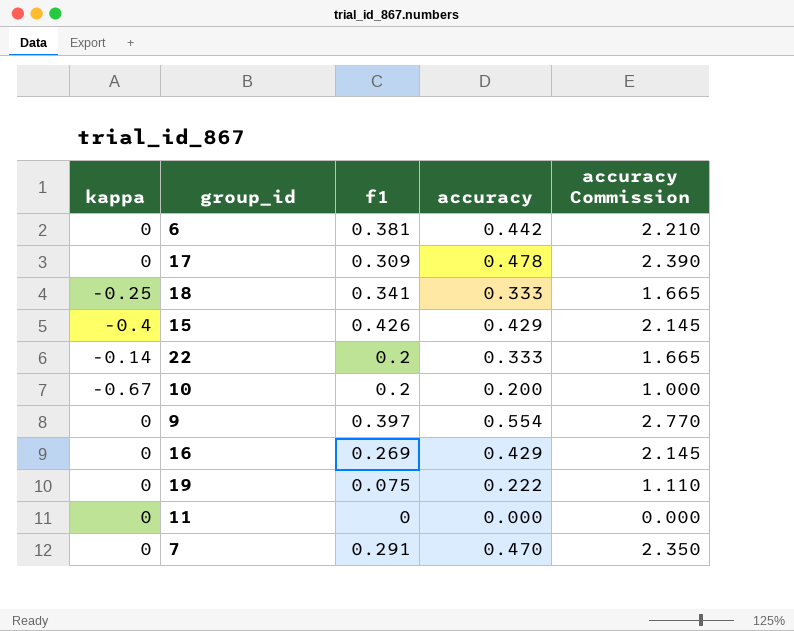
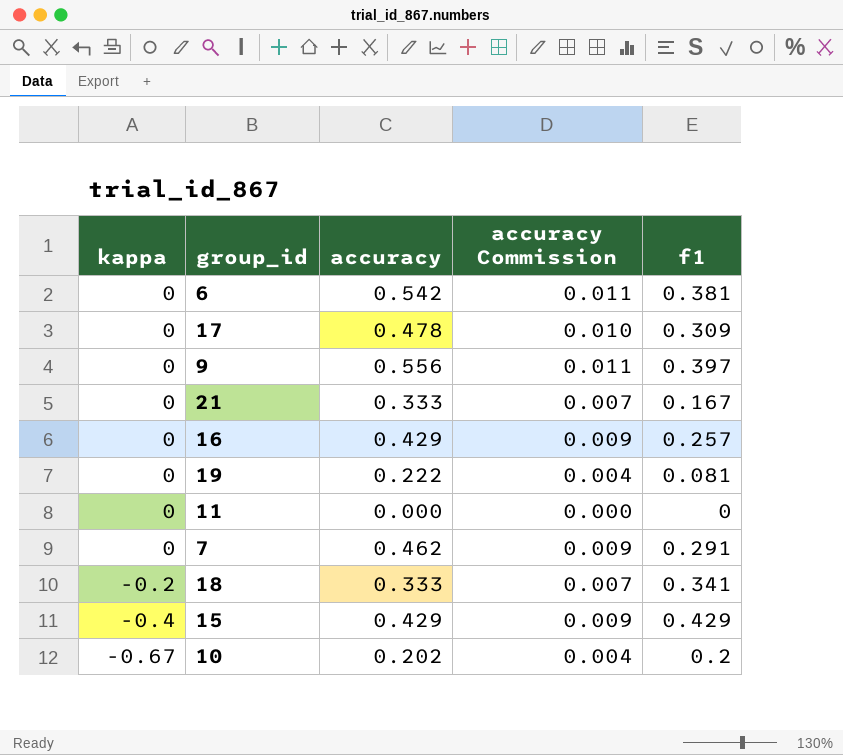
row order: none -> kappa descending
column accuracy Commission | formula: [accuracy] * 5 -> [accuracy] * 0.02
column f1 | position: 3 -> 5
row 22: -0.14 | 0.2 | 0.333 | 1.665 -> none
6 | accuracy: 0.442 -> 0.542
9 | accuracy: 0.554 -> 0.556
row 21: none -> 0 | 0.333 | 0.007 | 0.167
16 | f1: 0.269 -> 0.257
19 | f1: 0.075 -> 0.081
7 | accuracy: 0.470 -> 0.462
18 | kappa: -0.25 -> -0.2
15 | f1: 0.426 -> 0.429
10 | accuracy: 0.200 -> 0.202

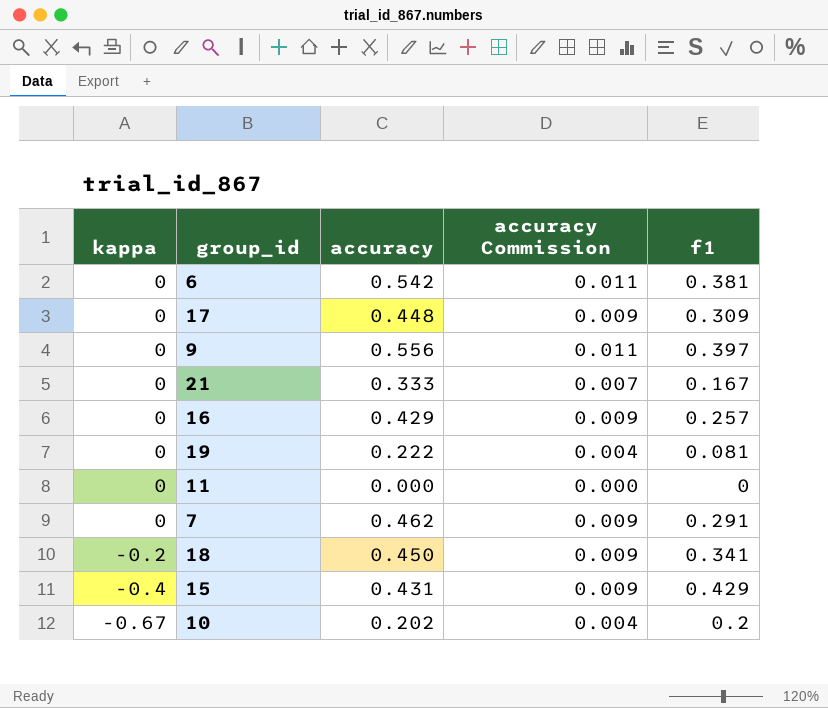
17 | accuracy: 0.478 -> 0.448
17 | accuracy Commission: 0.010 -> 0.009
18 | accuracy: 0.333 -> 0.450
18 | accuracy Commission: 0.007 -> 0.009
15 | accuracy: 0.429 -> 0.431

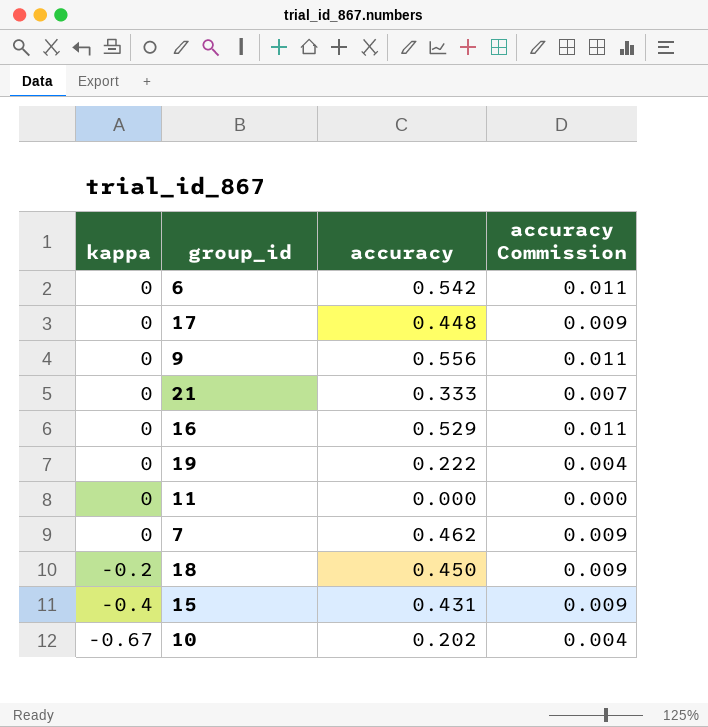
column f1 | position: 5 -> none
16 | accuracy: 0.429 -> 0.529
16 | accuracy Commission: 0.009 -> 0.011

